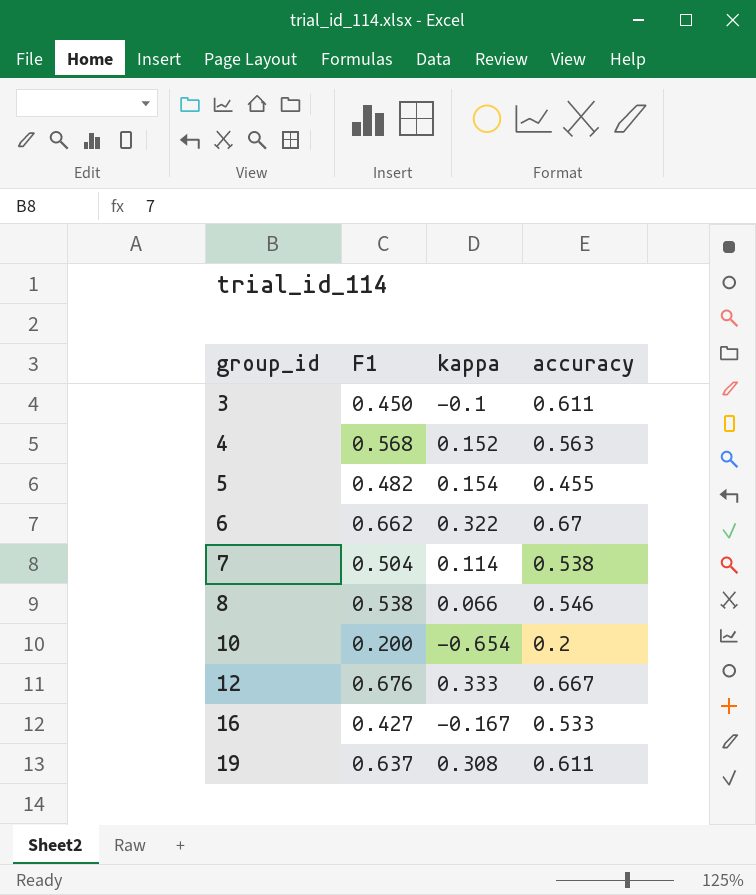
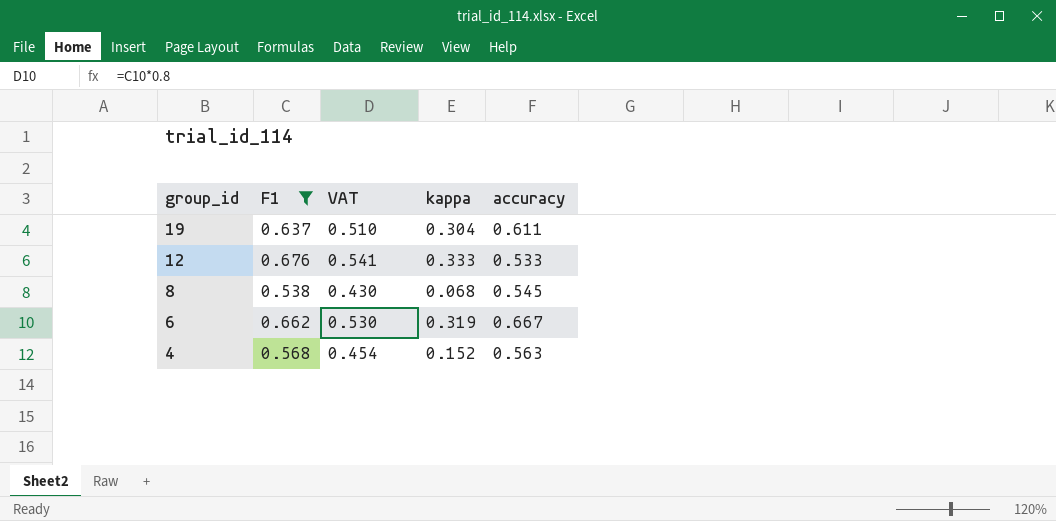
filter: none -> F1 >= 0.538
row order: group_id ascending -> group_id descending
column VAT | formula: none -> [F1] * 0.8
19 | kappa: 0.308 -> 0.304
12 | accuracy: 0.667 -> 0.533
8 | kappa: 0.066 -> 0.068
8 | accuracy: 0.546 -> 0.545
6 | kappa: 0.322 -> 0.319
6 | accuracy: 0.67 -> 0.667

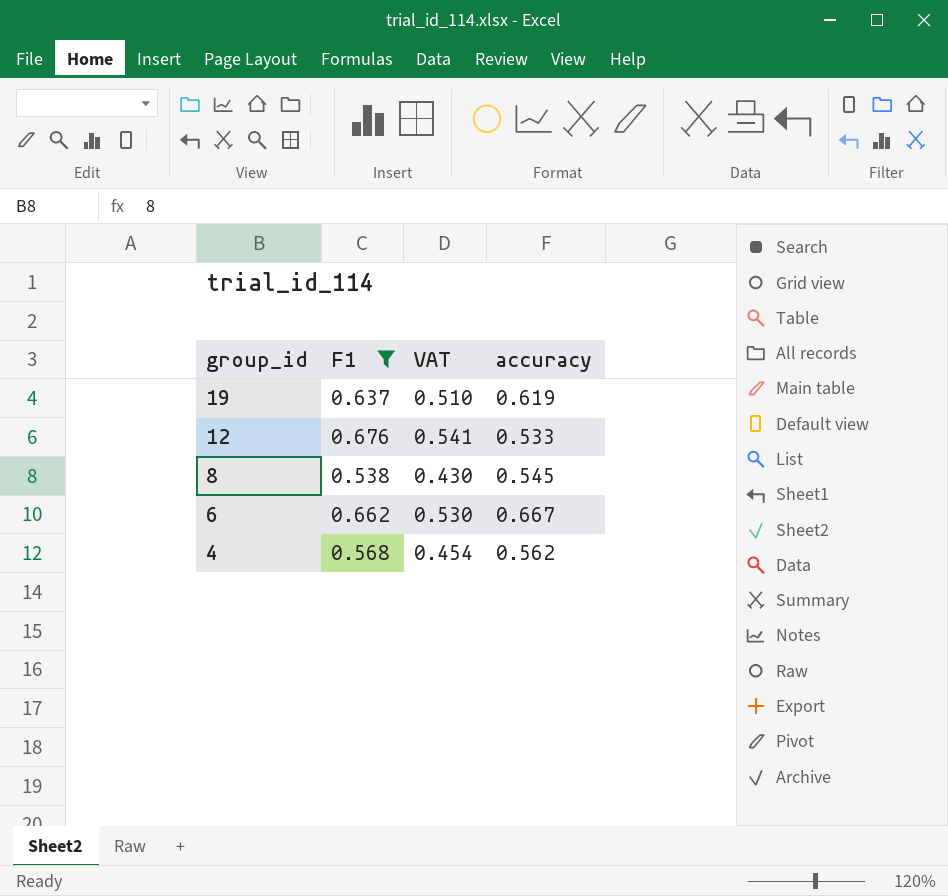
column kappa | position: 4 -> none
19 | accuracy: 0.611 -> 0.619
4 | accuracy: 0.563 -> 0.562

